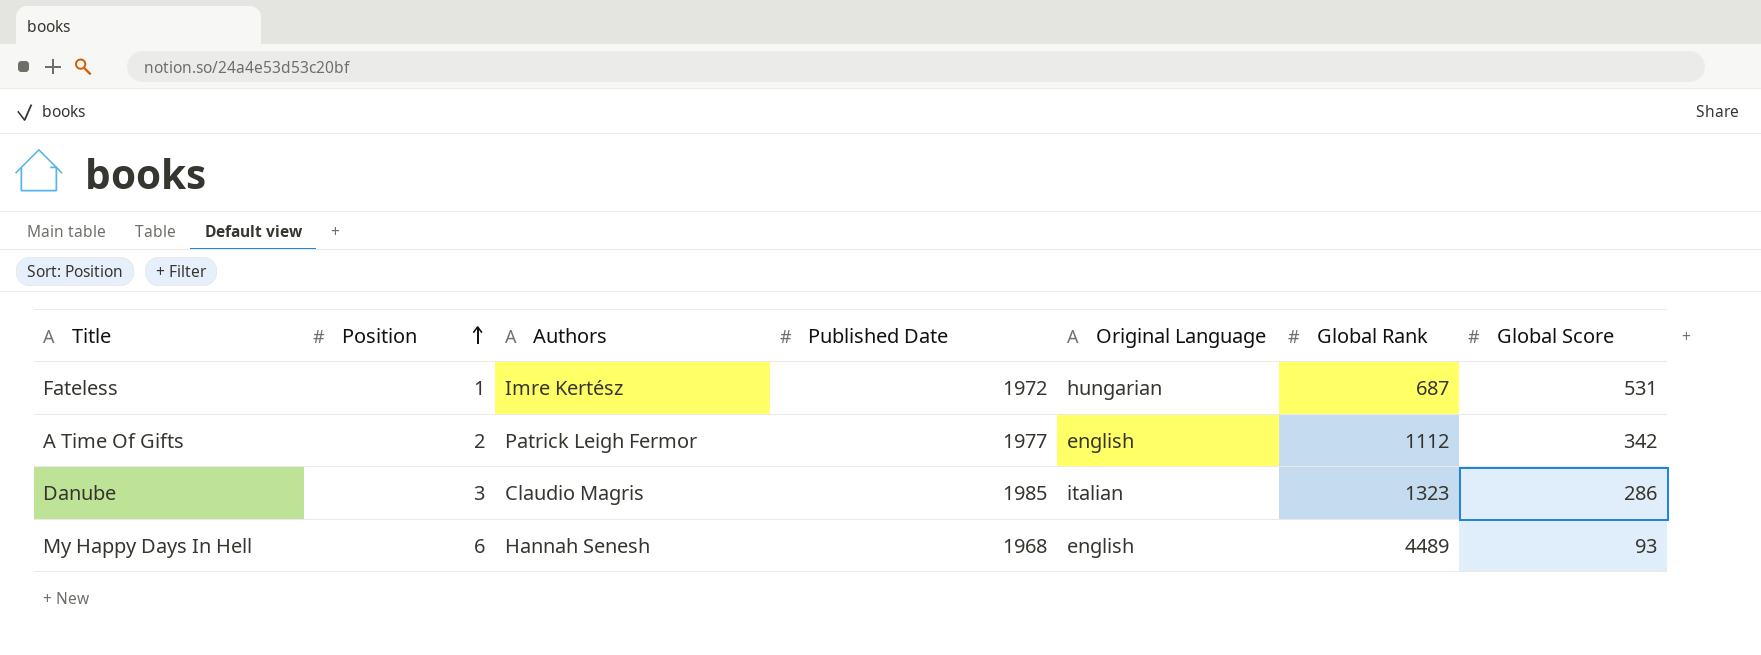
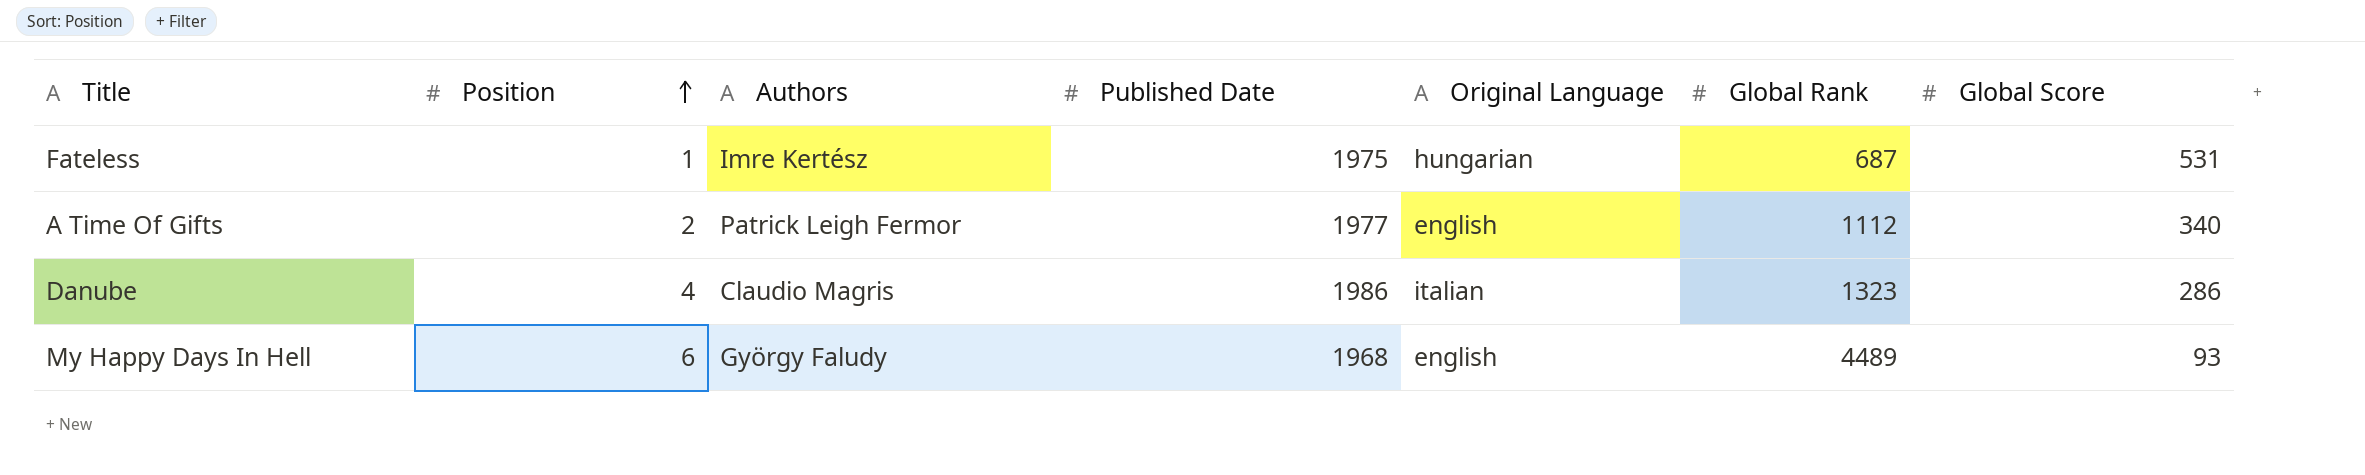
Fateless | Published Date: 1972 -> 1975
A Time Of Gifts | Global Score: 342 -> 340
Danube | Position: 3 -> 4
Danube | Published Date: 1985 -> 1986
My Happy Days In Hell | Authors: Hannah Senesh -> György Faludy

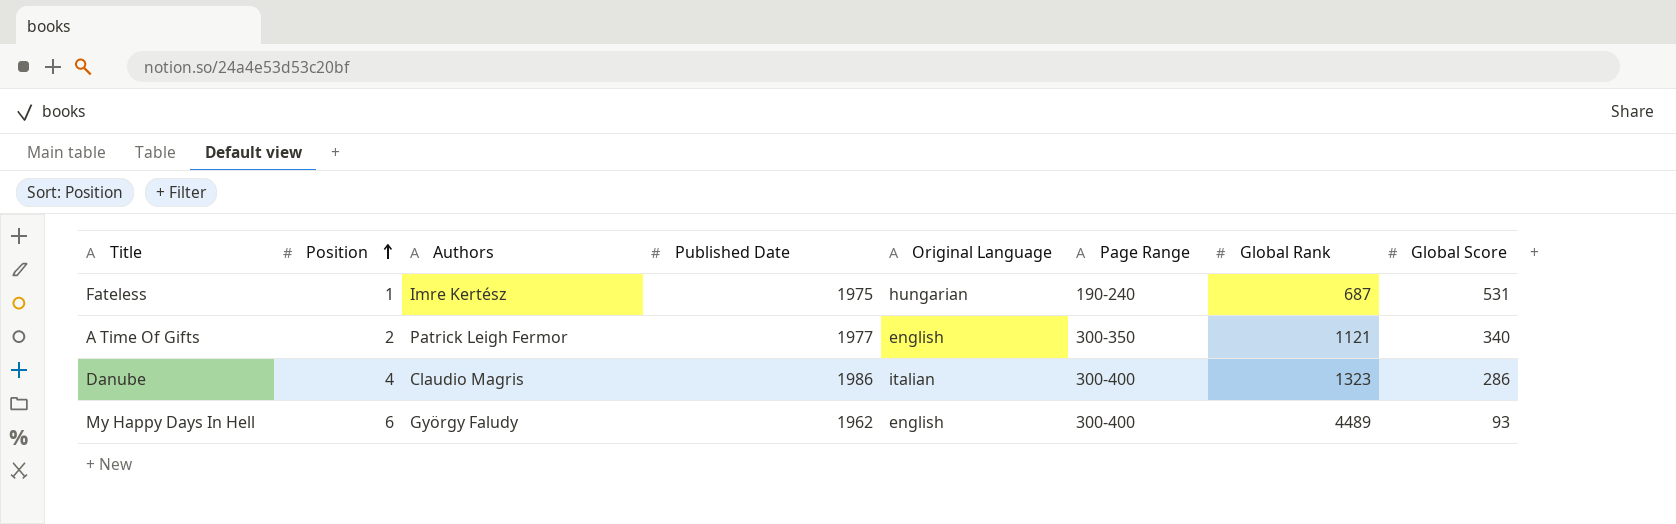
column Page Range | position: none -> 6
A Time Of Gifts | Global Rank: 1112 -> 1121
My Happy Days In Hell | Published Date: 1968 -> 1962

